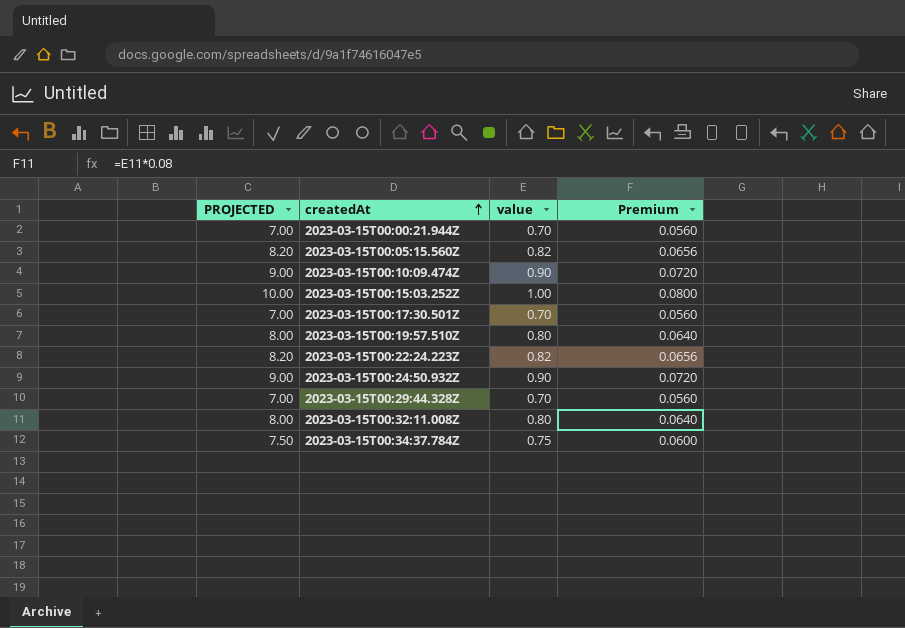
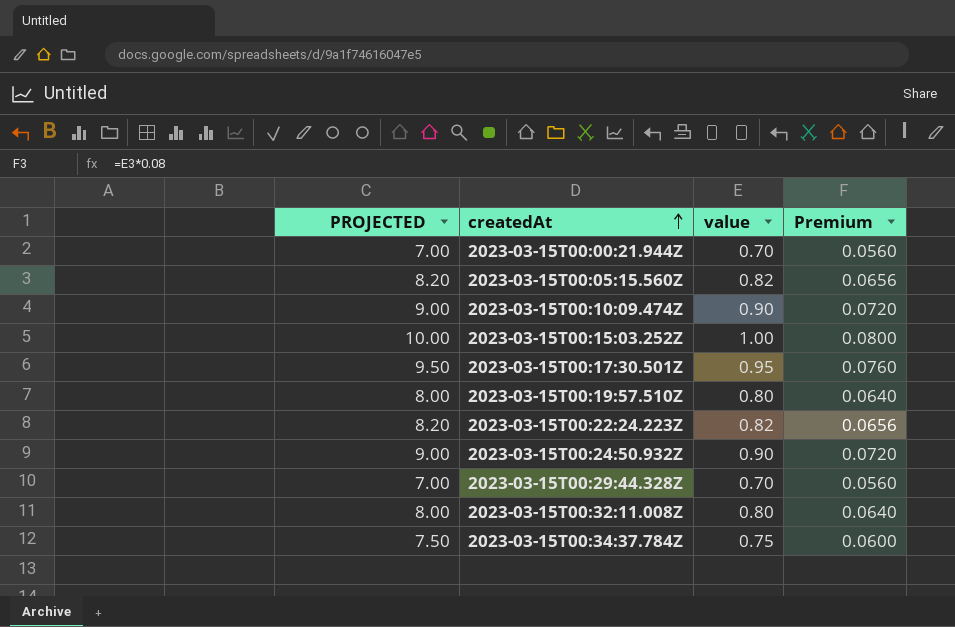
2023-03-15T00:17:30.501Z | PROJECTED: 7.00 -> 9.50
2023-03-15T00:17:30.501Z | value: 0.70 -> 0.95
2023-03-15T00:17:30.501Z | Premium: 0.0560 -> 0.0760

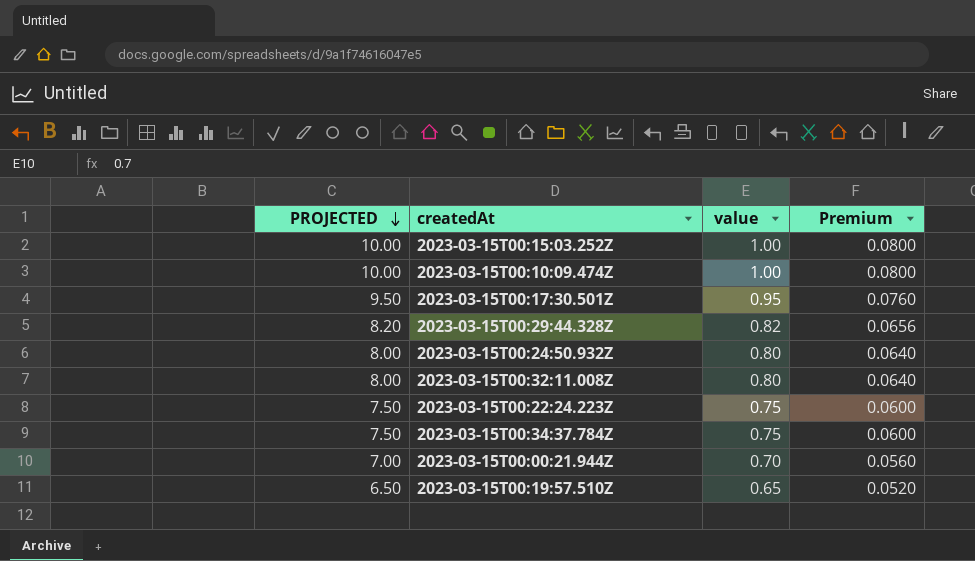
row order: createdAt ascending -> PROJECTED descending
row 2023-03-15T00:05:15.560Z: 8.20 | 0.82 | 0.0656 -> none
2023-03-15T00:10:09.474Z | PROJECTED: 9.00 -> 10.00
2023-03-15T00:10:09.474Z | value: 0.90 -> 1.00
2023-03-15T00:10:09.474Z | Premium: 0.0720 -> 0.0800
2023-03-15T00:29:44.328Z | PROJECTED: 7.00 -> 8.20
2023-03-15T00:29:44.328Z | value: 0.70 -> 0.82
2023-03-15T00:29:44.328Z | Premium: 0.0560 -> 0.0656
2023-03-15T00:24:50.932Z | PROJECTED: 9.00 -> 8.00
2023-03-15T00:24:50.932Z | value: 0.90 -> 0.80
2023-03-15T00:24:50.932Z | Premium: 0.0720 -> 0.0640
2023-03-15T00:22:24.223Z | PROJECTED: 8.20 -> 7.50
2023-03-15T00:22:24.223Z | value: 0.82 -> 0.75
2023-03-15T00:22:24.223Z | Premium: 0.0656 -> 0.0600
2023-03-15T00:19:57.510Z | PROJECTED: 8.00 -> 6.50
2023-03-15T00:19:57.510Z | value: 0.80 -> 0.65
2023-03-15T00:19:57.510Z | Premium: 0.0640 -> 0.0520

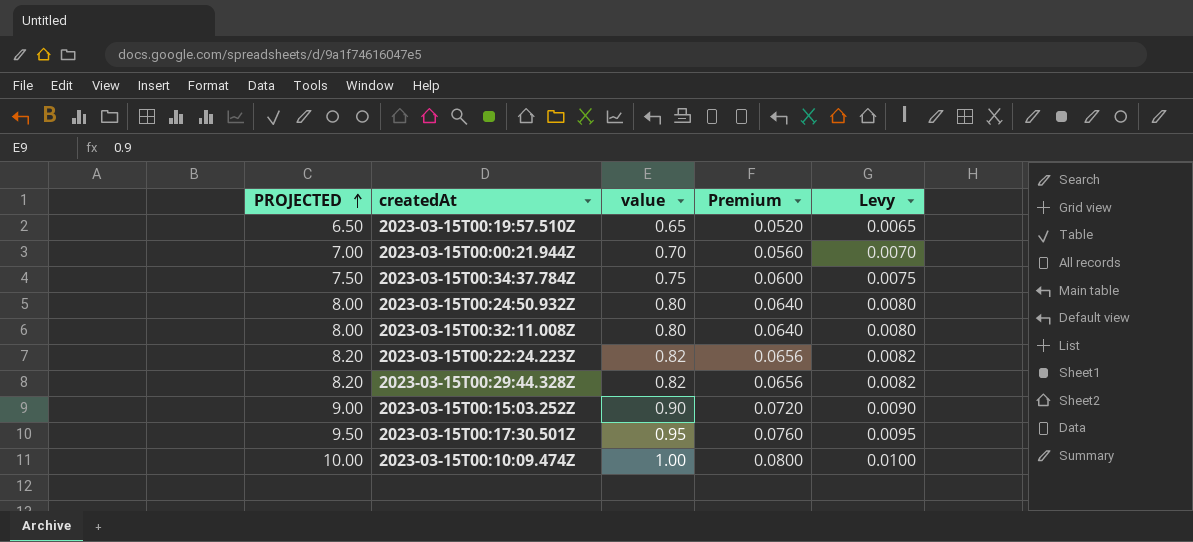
row order: PROJECTED descending -> PROJECTED ascending
column Levy | formula: none -> [value] * 0.01
2023-03-15T00:22:24.223Z | PROJECTED: 7.50 -> 8.20
2023-03-15T00:22:24.223Z | value: 0.75 -> 0.82
2023-03-15T00:22:24.223Z | Premium: 0.0600 -> 0.0656
2023-03-15T00:15:03.252Z | PROJECTED: 10.00 -> 9.00
2023-03-15T00:15:03.252Z | value: 1.00 -> 0.90
2023-03-15T00:15:03.252Z | Premium: 0.0800 -> 0.0720

